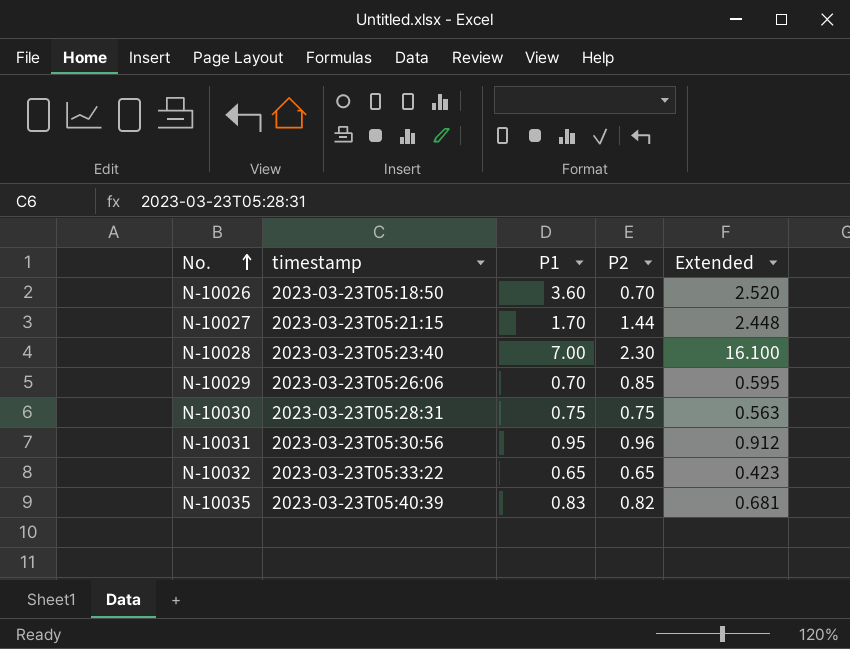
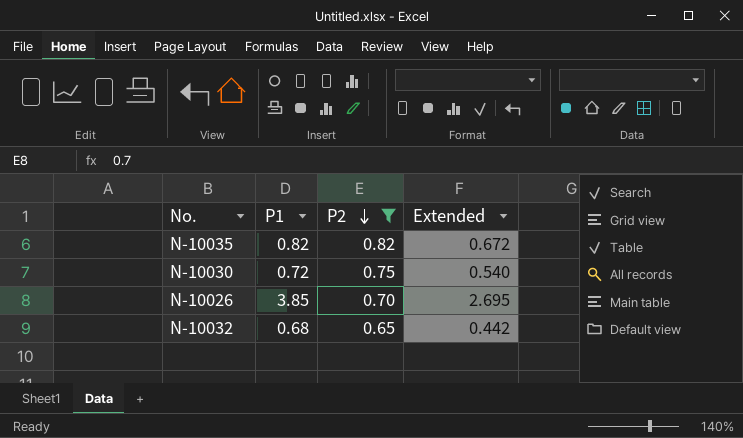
filter: none -> P2 <= 0.82
row order: No. ascending -> P2 descending
column timestamp | position: 2 -> none
N-10035 | P1: 0.83 -> 0.82
N-10035 | Extended: 0.681 -> 0.672
N-10030 | P1: 0.75 -> 0.72
N-10030 | Extended: 0.563 -> 0.540
N-10026 | P1: 3.60 -> 3.85
N-10026 | Extended: 2.520 -> 2.695
N-10032 | P1: 0.65 -> 0.68
N-10032 | Extended: 0.423 -> 0.442

